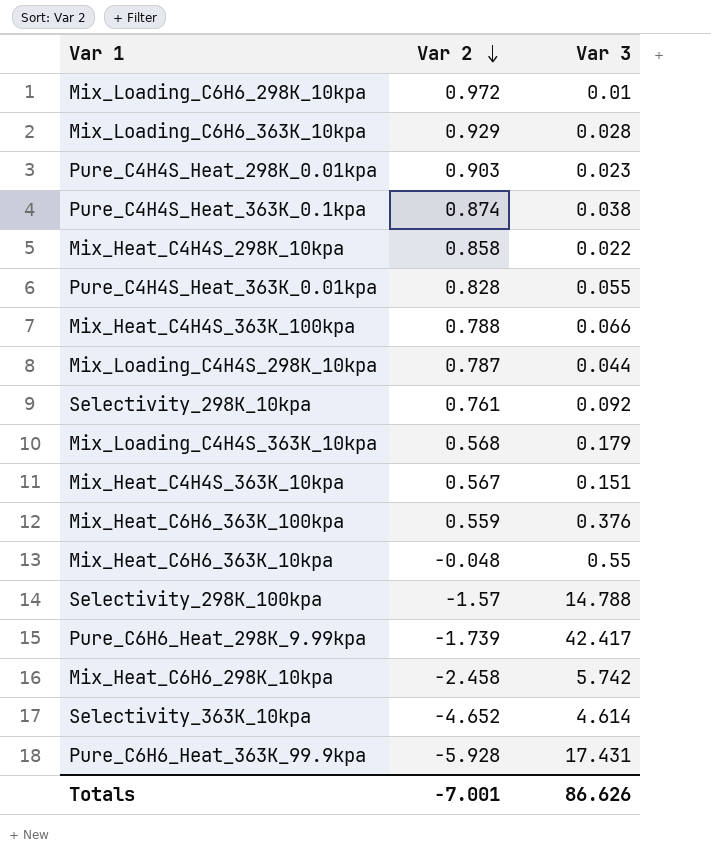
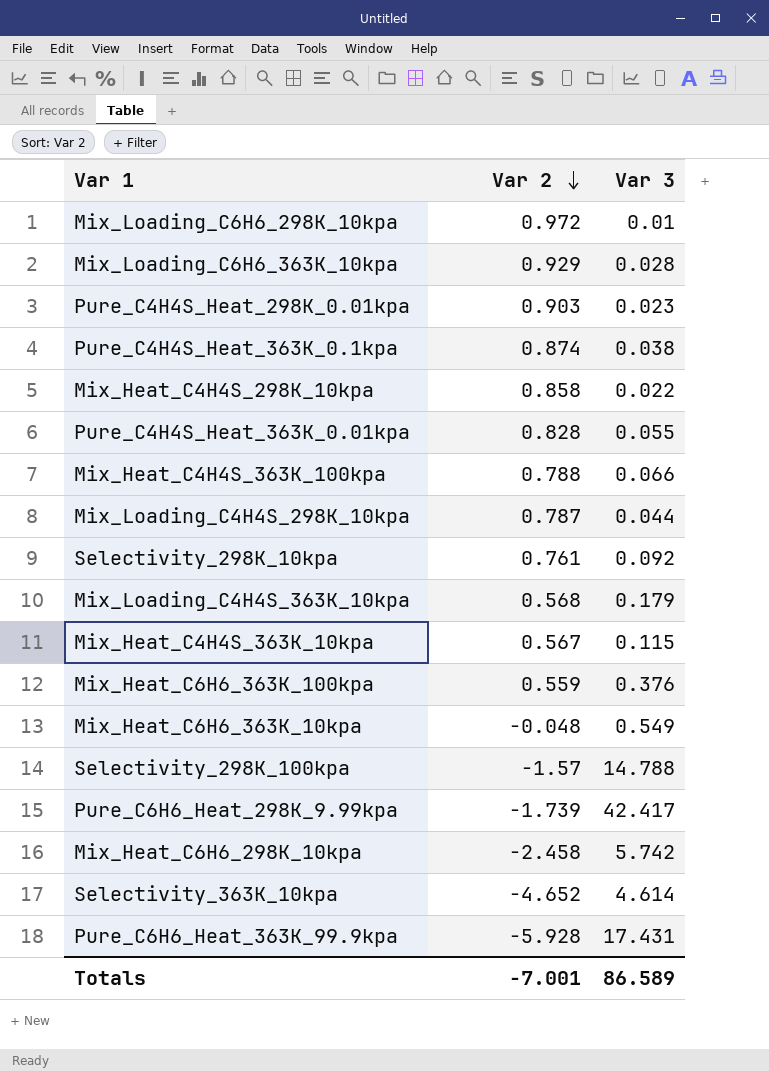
Mix_Heat_C4H4S_363K_10kpa | Var 3: 0.151 -> 0.115
Mix_Heat_C6H6_363K_10kpa | Var 3: 0.55 -> 0.549
Totals | Var 3: 86.626 -> 86.589

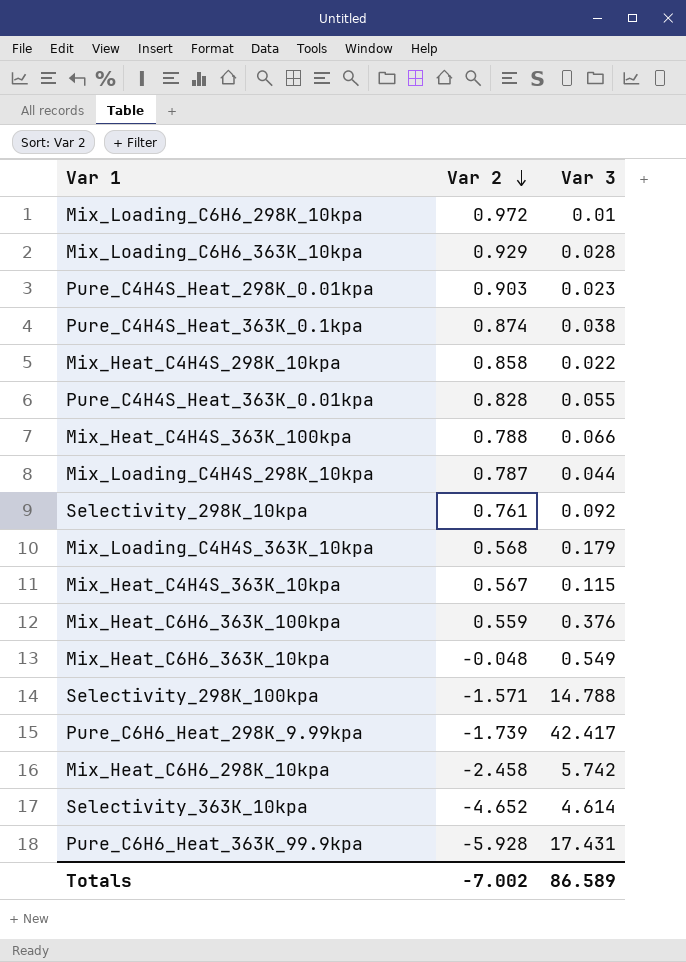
Selectivity_298K_100kpa | Var 2: -1.57 -> -1.571
Totals | Var 2: -7.001 -> -7.002

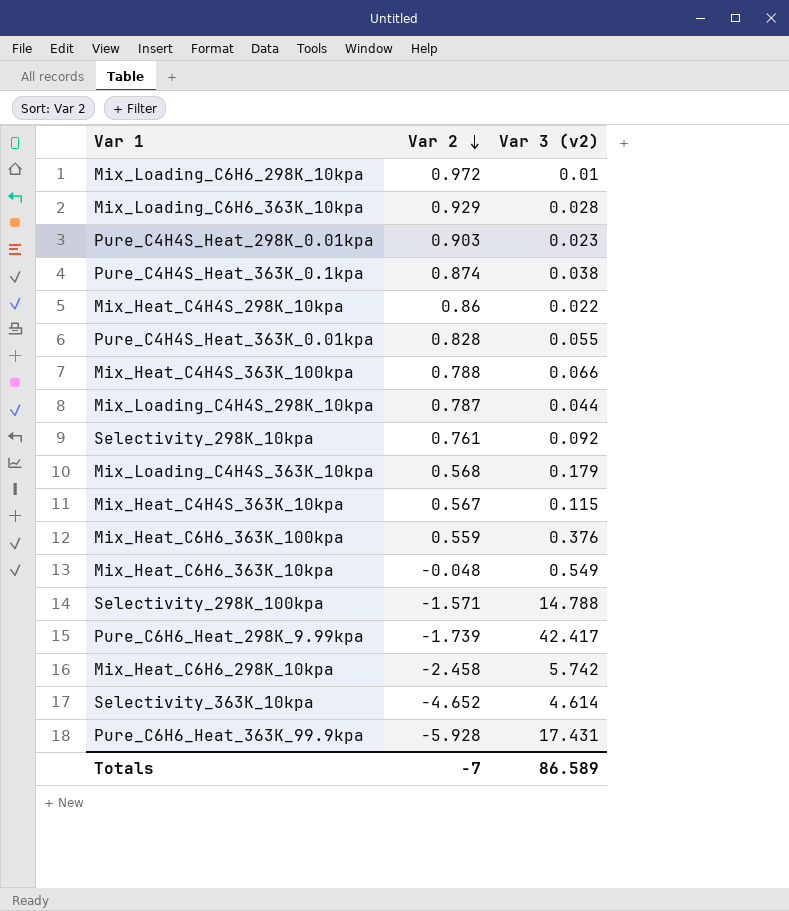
column name: Var 3 -> Var 3 (v2)
Mix_Heat_C4H4S_298K_10kpa | Var 2: 0.858 -> 0.86
Totals | Var 2: -7.002 -> -7

